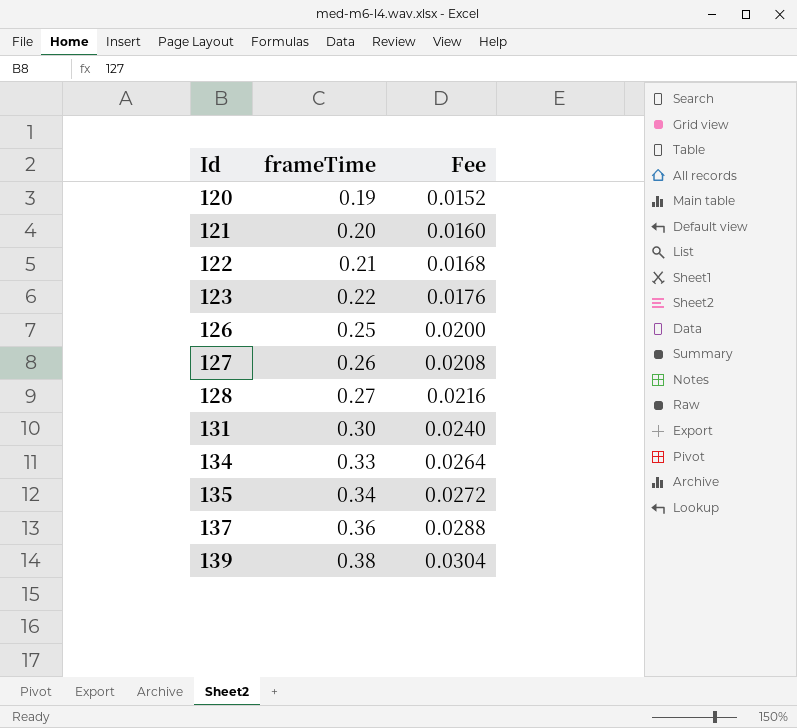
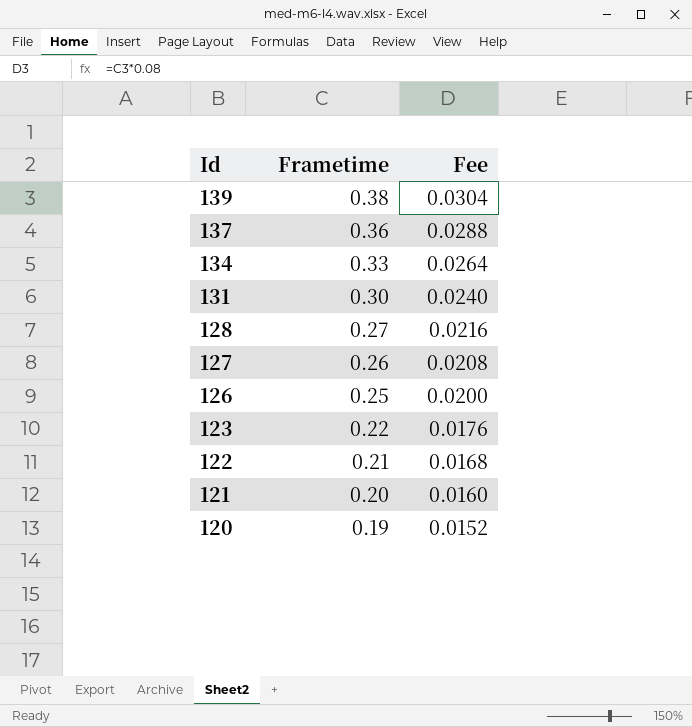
row order: Id ascending -> Id descending
column name: frameTime -> Frametime
row 135: 0.34 | 0.0272 -> none

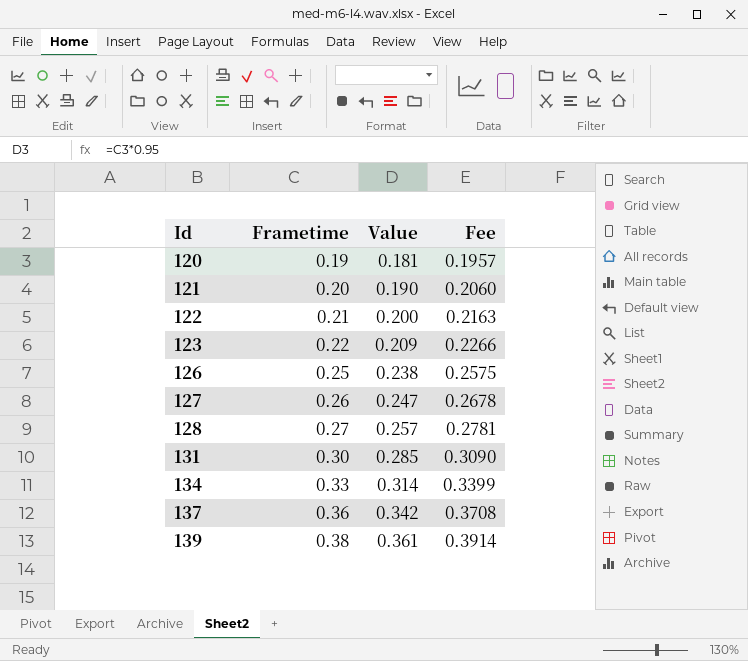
row order: Id descending -> Id ascending
column Value | formula: none -> [Frametime] * 0.95
column Fee | formula: [Frametime] * 0.08 -> [Frametime] * 1.03

